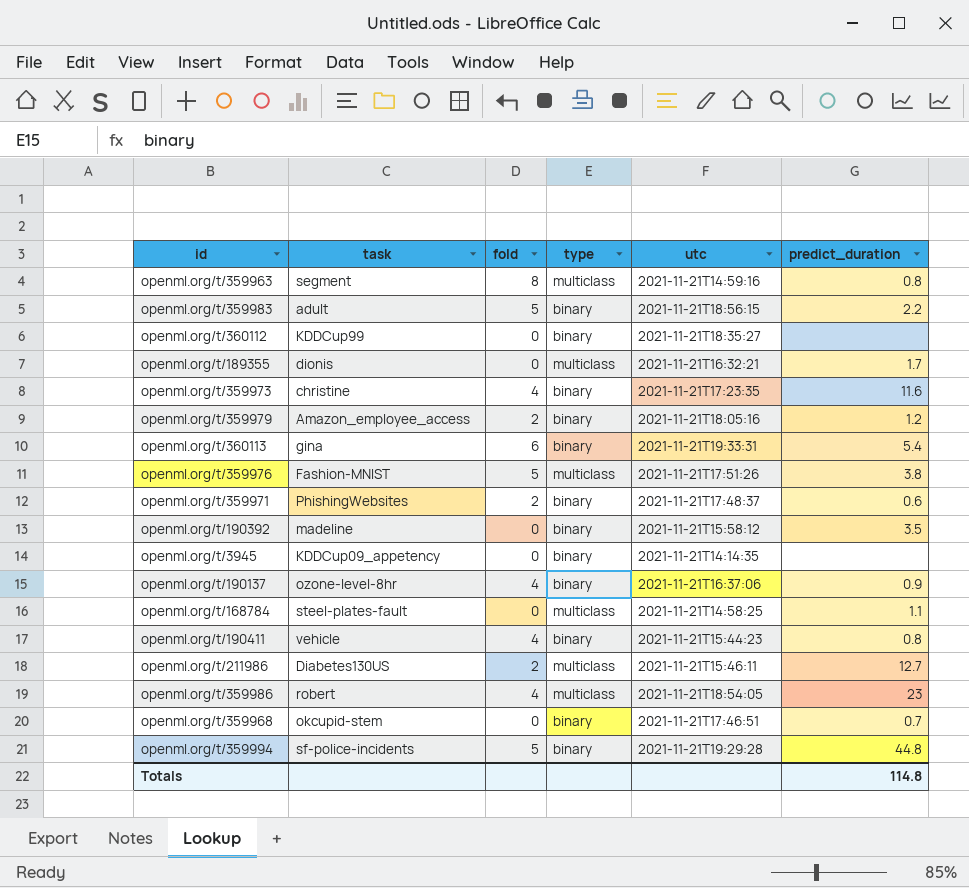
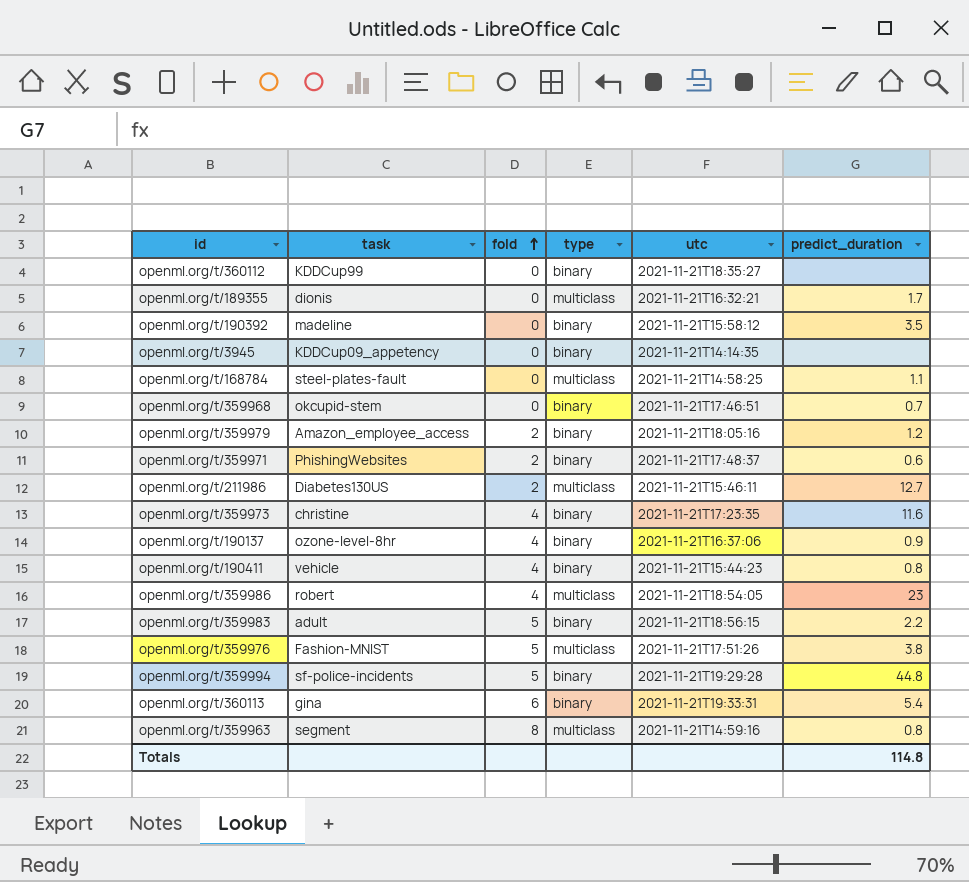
row order: none -> fold ascending

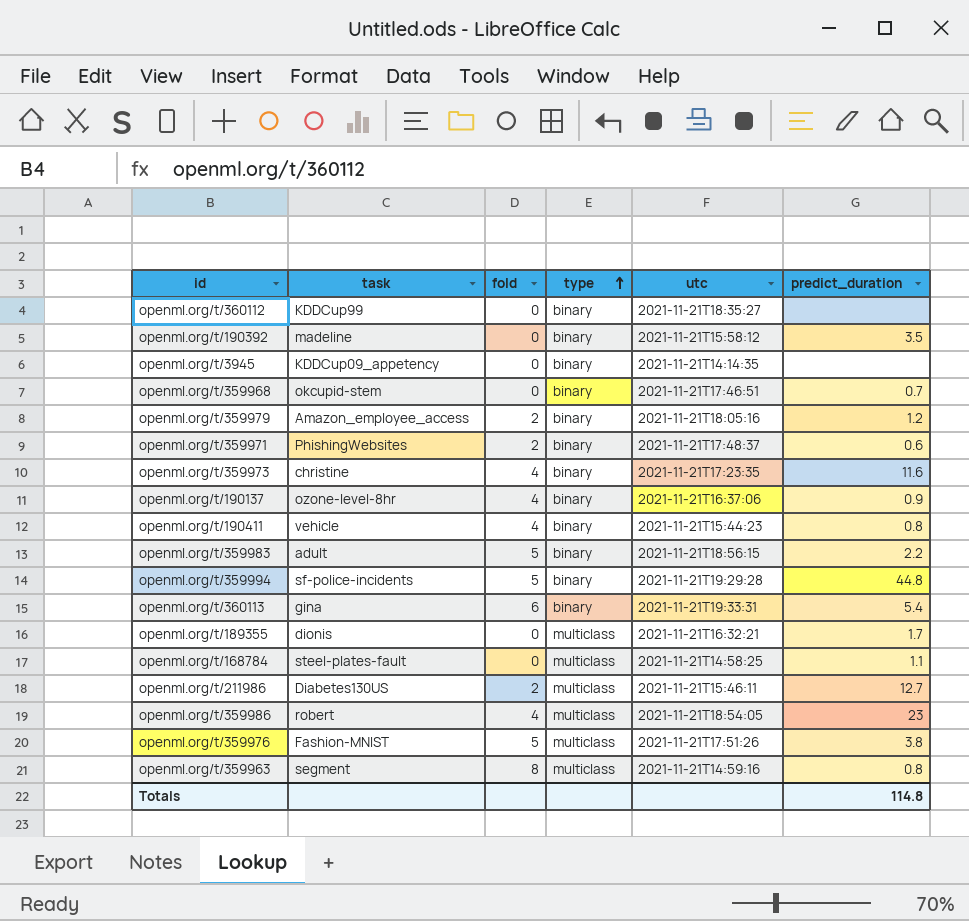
row order: fold ascending -> type ascending

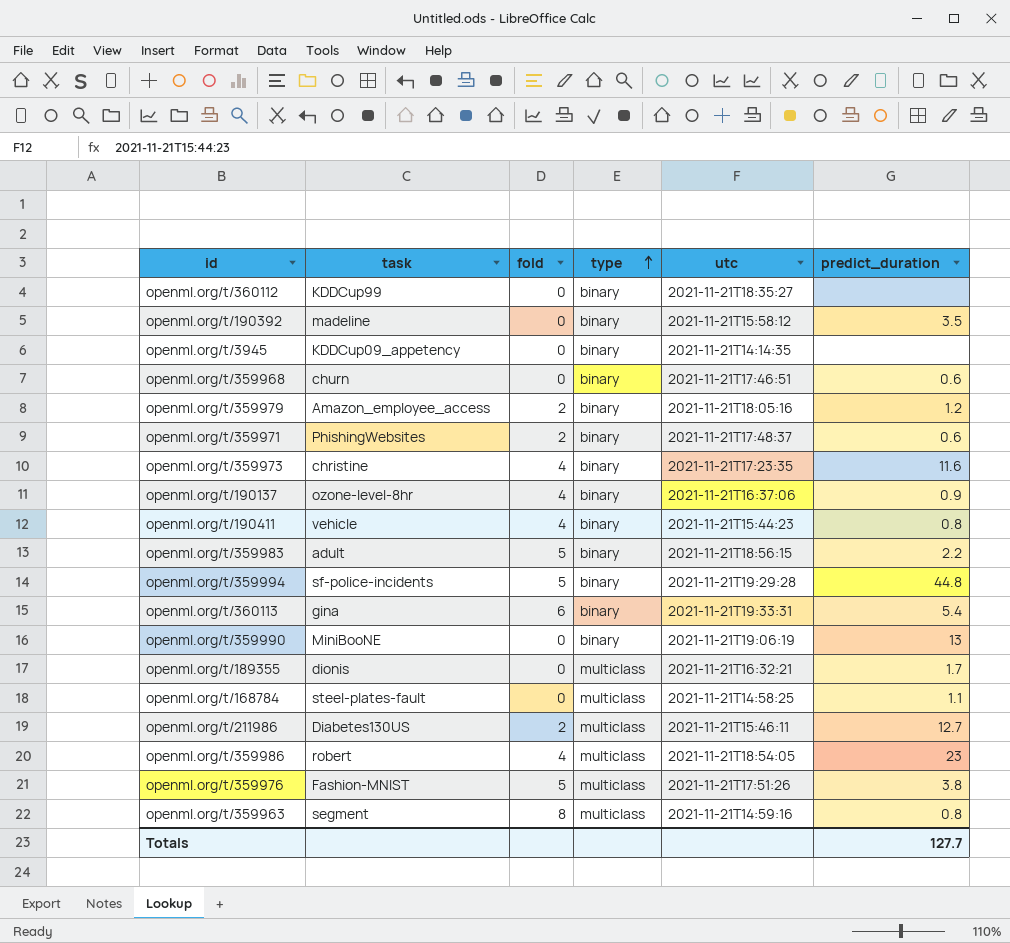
openml.org/t/359968 | task: okcupid-stem -> churn
openml.org/t/359968 | predict_duration: 0.7 -> 0.6
row openml.org/t/359990: none -> MiniBooNE | 0 | binary | 2021-11-21T19:06:19 | 13
Totals | predict_duration: 114.8 -> 127.7

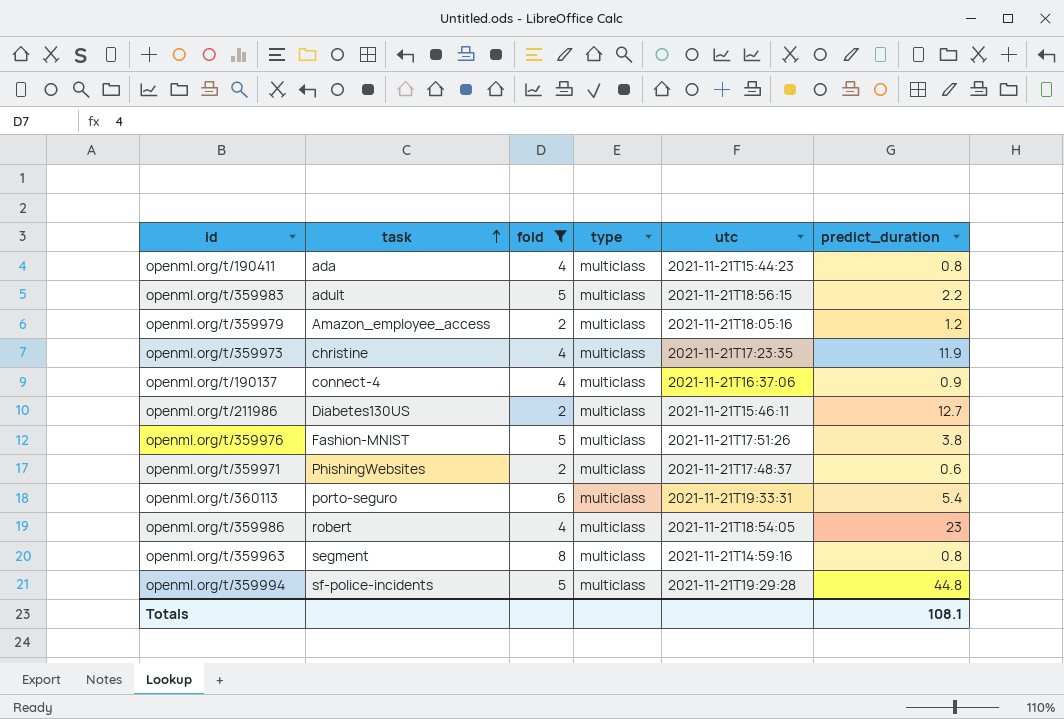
filter: none -> fold != 0
row order: type ascending -> task ascending
openml.org/t/190411 | task: vehicle -> ada
openml.org/t/190411 | type: binary -> multiclass
openml.org/t/359983 | type: binary -> multiclass
openml.org/t/359979 | type: binary -> multiclass
openml.org/t/359973 | type: binary -> multiclass
openml.org/t/359973 | predict_duration: 11.6 -> 11.9
openml.org/t/190137 | task: ozone-level-8hr -> connect-4
openml.org/t/190137 | type: binary -> multiclass
openml.org/t/359971 | type: binary -> multiclass
openml.org/t/360113 | task: gina -> porto-seguro
openml.org/t/360113 | type: binary -> multiclass
openml.org/t/359994 | type: binary -> multiclass
Totals | predict_duration: 127.7 -> 108.1

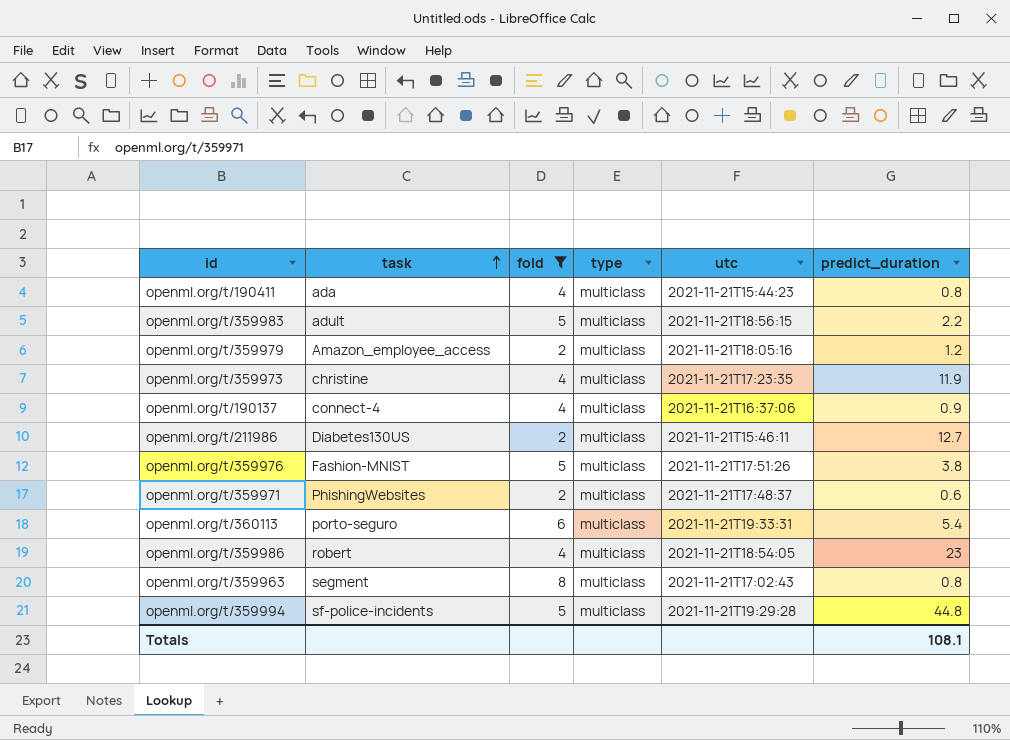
openml.org/t/359963 | utc: 2021-11-21T14:59:16 -> 2021-11-21T17:02:43

